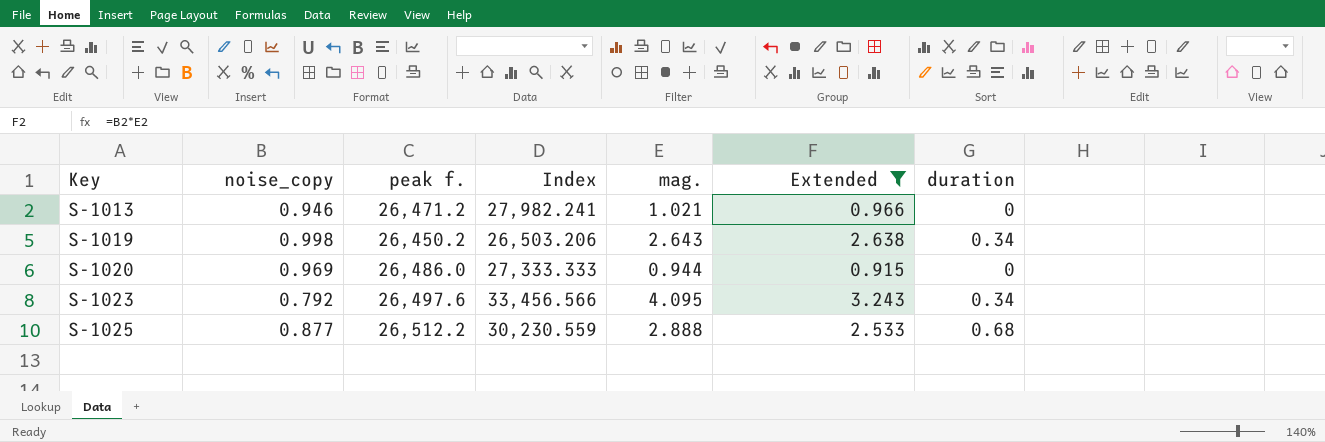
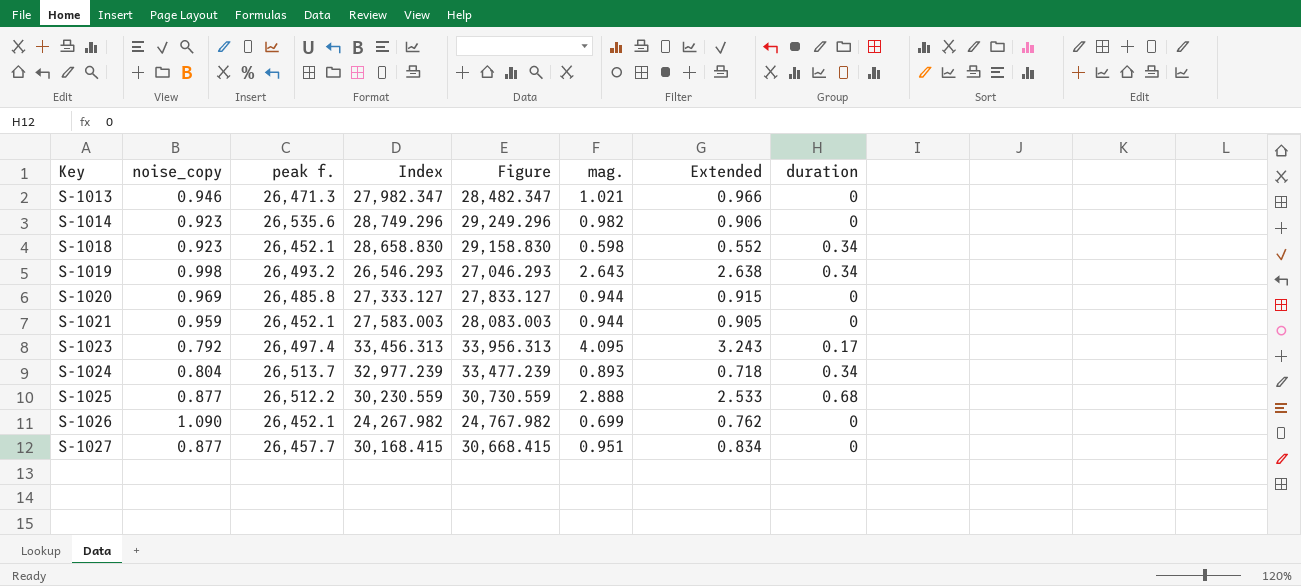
filter: Extended >= 0.915 -> none
column Figure | formula: none -> [Index] + 500
S-1013 | peak f.: 26,471.2 -> 26,471.3
S-1013 | Index: 27,982.241 -> 27,982.347
S-1019 | peak f.: 26,450.2 -> 26,493.2
S-1019 | Index: 26,503.206 -> 26,546.293
S-1020 | peak f.: 26,486.0 -> 26,485.8
S-1020 | Index: 27,333.333 -> 27,333.127
S-1023 | peak f.: 26,497.6 -> 26,497.4
S-1023 | Index: 33,456.566 -> 33,456.313
S-1023 | duration: 0.34 -> 0.17

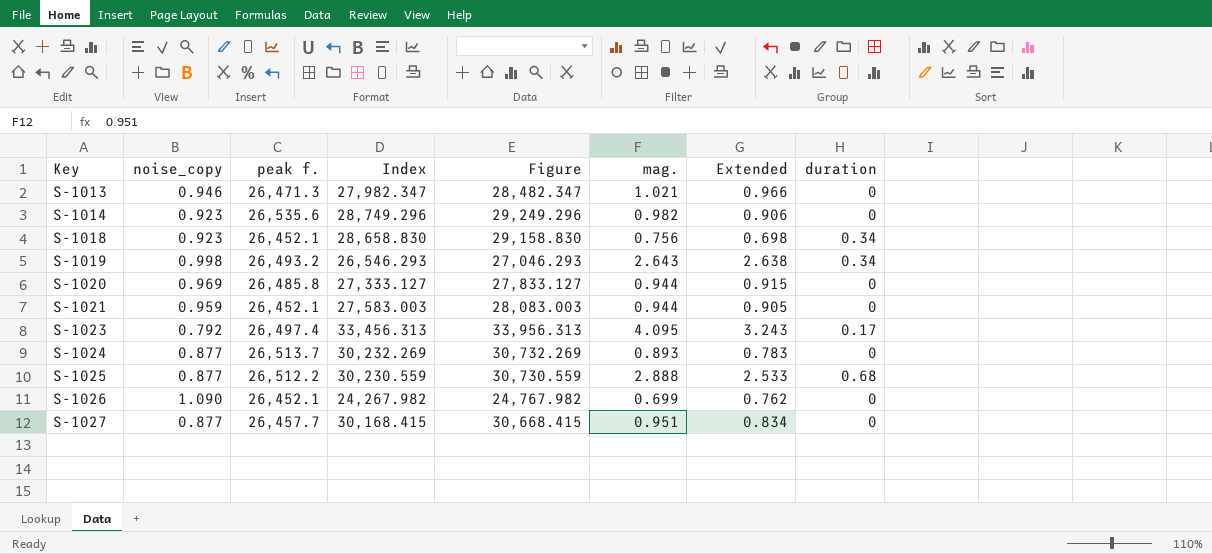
S-1018 | mag.: 0.598 -> 0.756
S-1018 | Extended: 0.552 -> 0.698
S-1024 | noise_copy: 0.804 -> 0.877
S-1024 | Index: 32,977.239 -> 30,232.269
S-1024 | Figure: 33,477.239 -> 30,732.269
S-1024 | Extended: 0.718 -> 0.783
S-1024 | duration: 0.34 -> 0

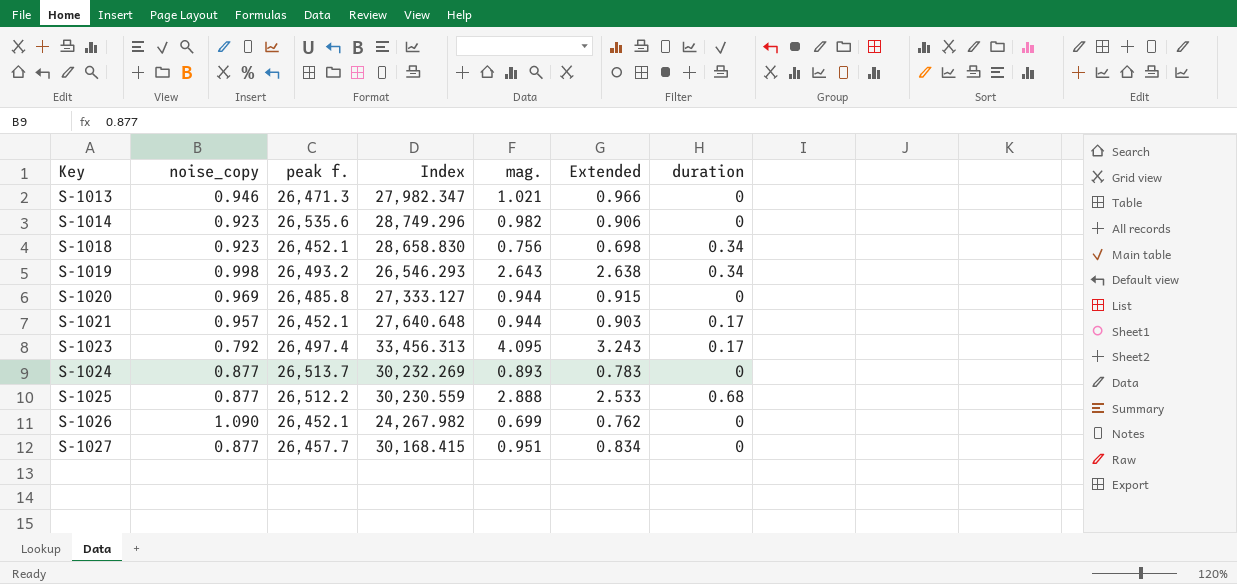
column Figure | formula: [Index] + 500 -> none
S-1021 | noise_copy: 0.959 -> 0.957
S-1021 | Index: 27,583.003 -> 27,640.648
S-1021 | Extended: 0.905 -> 0.903
S-1021 | duration: 0 -> 0.17

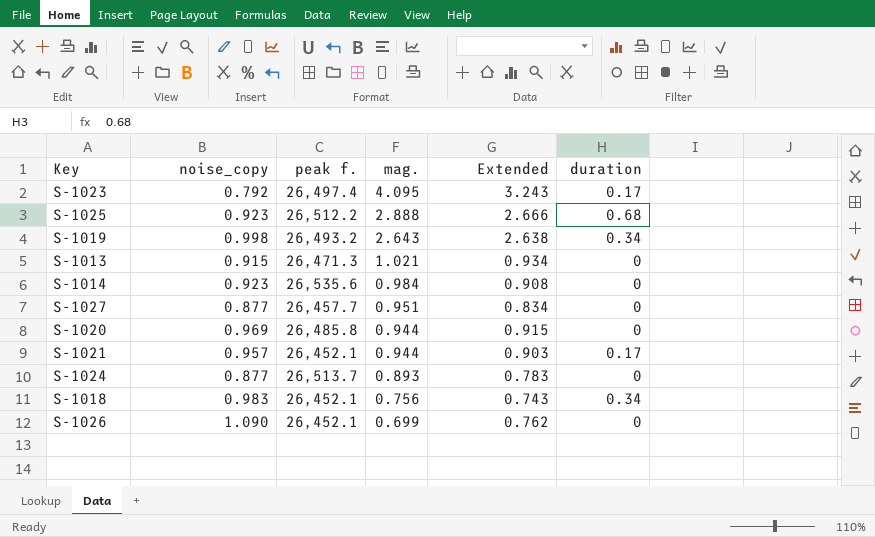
row order: Key ascending -> mag. descending
column Index | formula: [peak f.] / [noise_copy] -> none
S-1025 | noise_copy: 0.877 -> 0.923
S-1025 | Extended: 2.533 -> 2.666
S-1013 | noise_copy: 0.946 -> 0.915
S-1013 | Extended: 0.966 -> 0.934
S-1014 | mag.: 0.982 -> 0.984
S-1014 | Extended: 0.906 -> 0.908
S-1018 | noise_copy: 0.923 -> 0.983
S-1018 | Extended: 0.698 -> 0.743

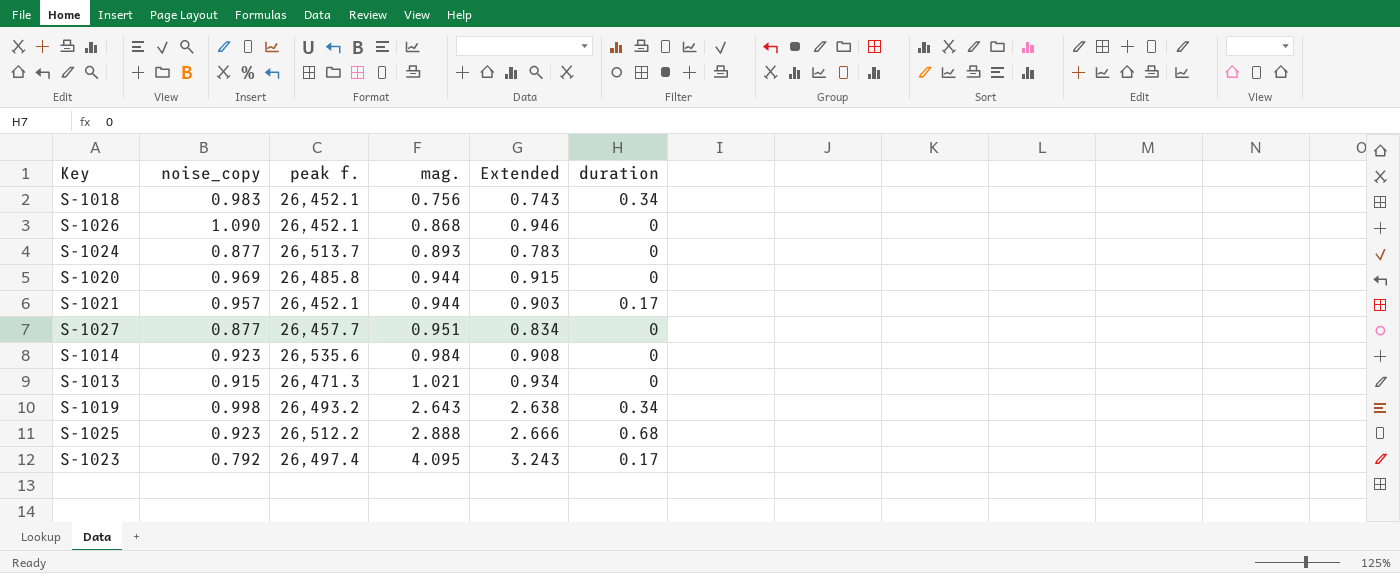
row order: mag. descending -> mag. ascending
S-1026 | mag.: 0.699 -> 0.868
S-1026 | Extended: 0.762 -> 0.946

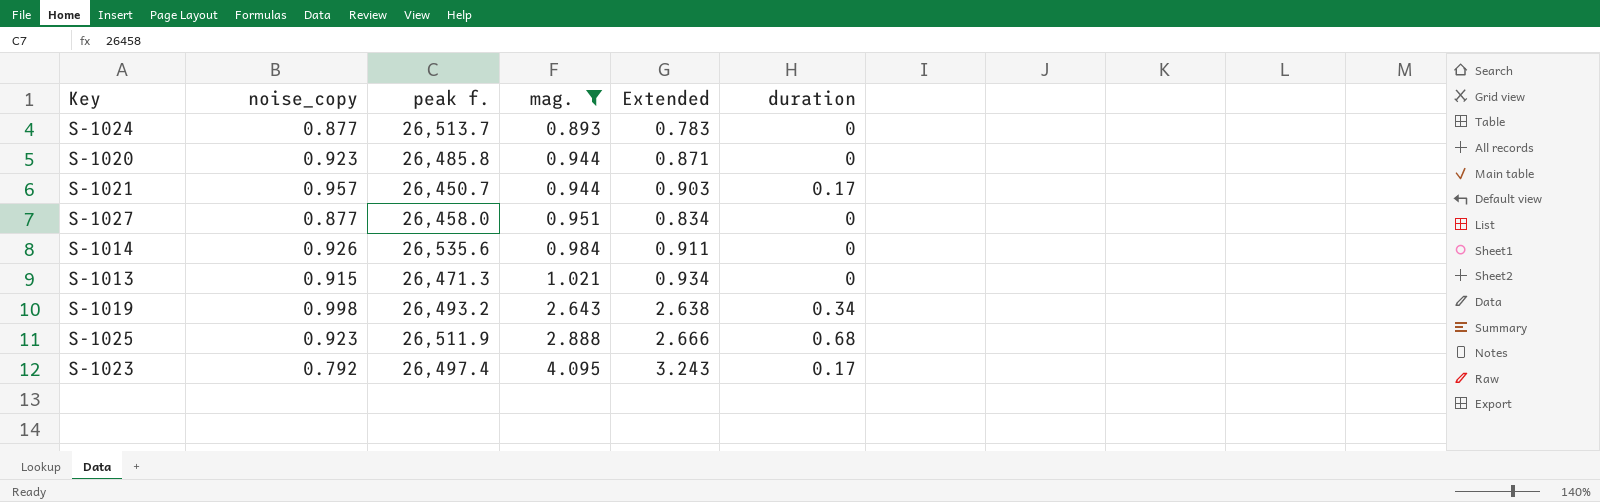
filter: none -> mag. >= 0.893
S-1020 | noise_copy: 0.969 -> 0.923
S-1020 | Extended: 0.915 -> 0.871
S-1021 | peak f.: 26,452.1 -> 26,450.7
S-1027 | peak f.: 26,457.7 -> 26,458.0
S-1014 | noise_copy: 0.923 -> 0.926
S-1014 | Extended: 0.908 -> 0.911
S-1025 | peak f.: 26,512.2 -> 26,511.9

